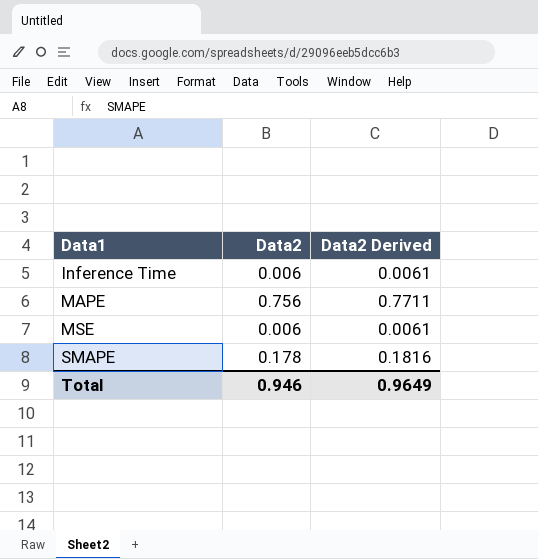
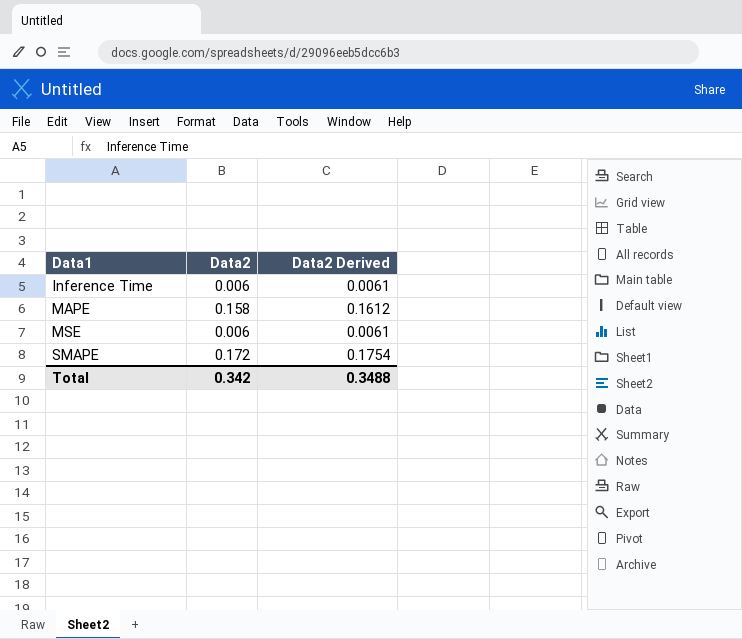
MAPE | Data2: 0.756 -> 0.158
MAPE | Data2 Derived: 0.7711 -> 0.1612
SMAPE | Data2: 0.178 -> 0.172
SMAPE | Data2 Derived: 0.1816 -> 0.1754
Total | Data2: 0.946 -> 0.342
Total | Data2 Derived: 0.9649 -> 0.3488

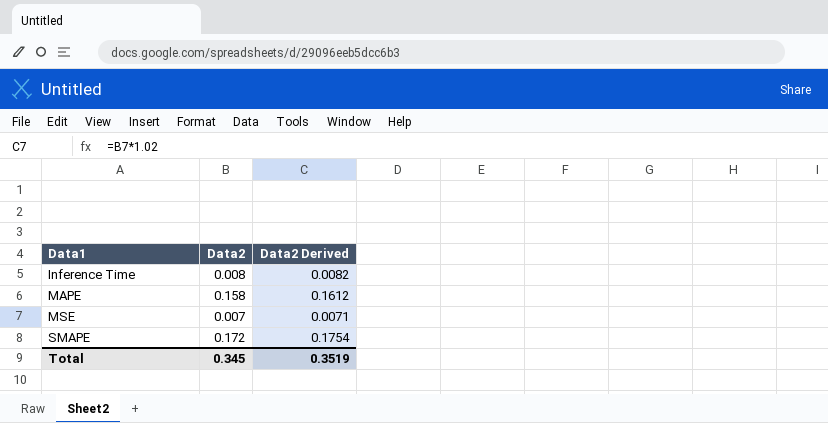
Inference Time | Data2: 0.006 -> 0.008
Inference Time | Data2 Derived: 0.0061 -> 0.0082
MSE | Data2: 0.006 -> 0.007
MSE | Data2 Derived: 0.0061 -> 0.0071
Total | Data2: 0.342 -> 0.345
Total | Data2 Derived: 0.3488 -> 0.3519

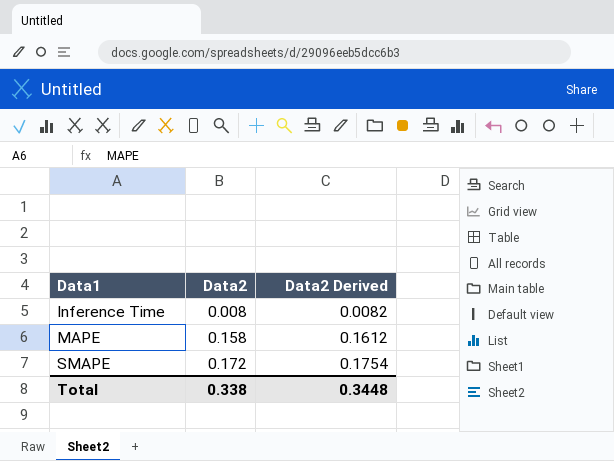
row MSE: 0.007 | 0.0071 -> none
Total | Data2: 0.345 -> 0.338
Total | Data2 Derived: 0.3519 -> 0.3448

